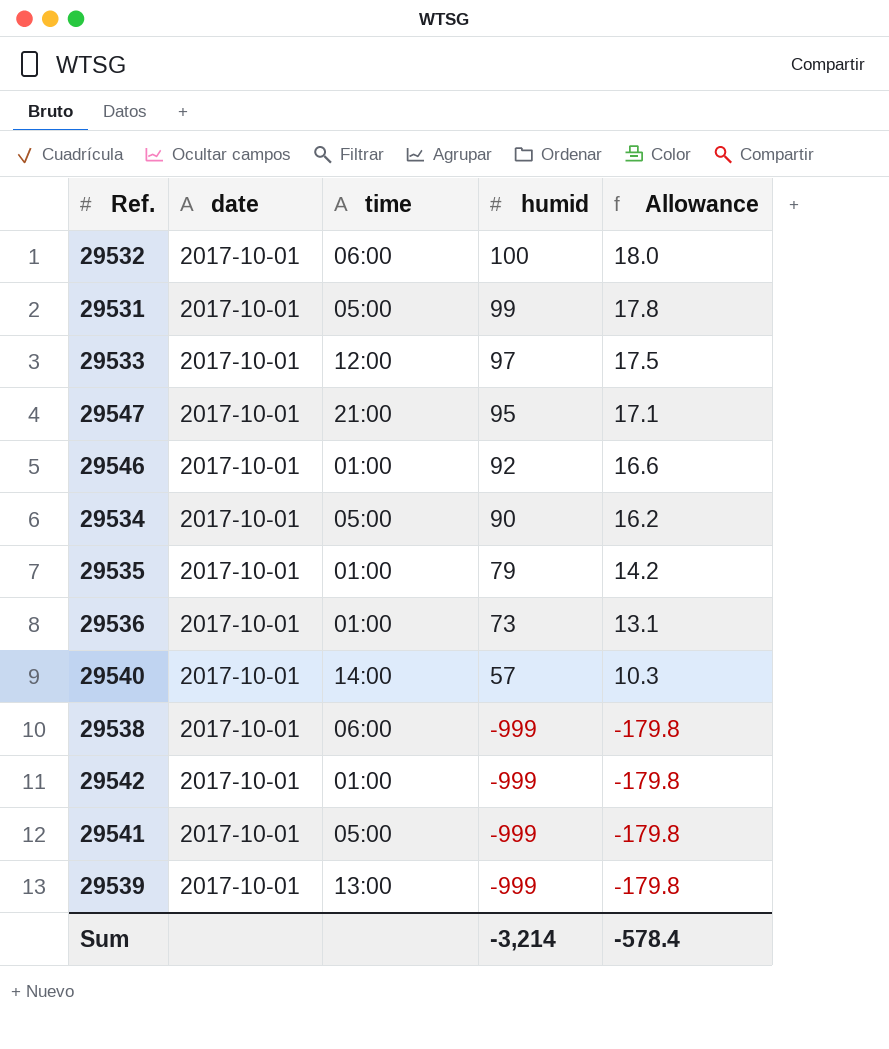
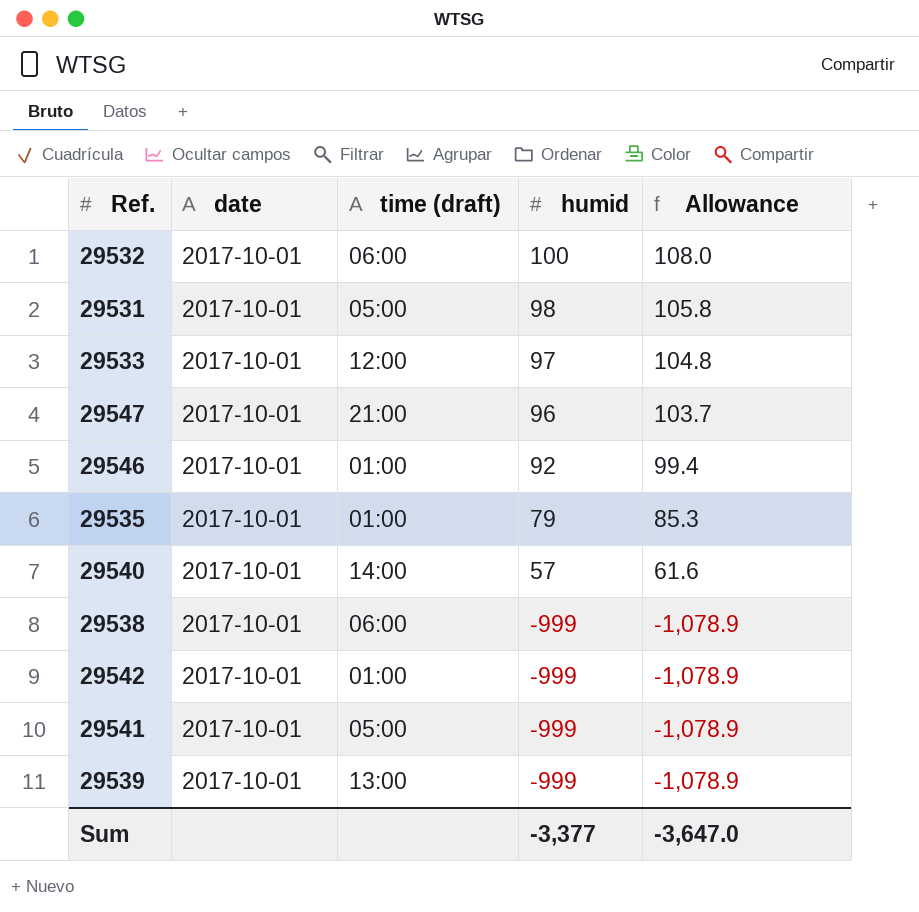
column name: time -> time (draft)
column Allowance | formula: [humid] * 0.18 -> [humid] * 1.08
row 29534: 2017-10-01 | 05:00 | 90 | 16.2 -> none
row 29536: 2017-10-01 | 01:00 | 73 | 13.1 -> none
29531 | humid: 99 -> 98
29547 | humid: 95 -> 96
Sum | humid: -3,214 -> -3,377
Sum | Allowance: -578.4 -> -3,647.0

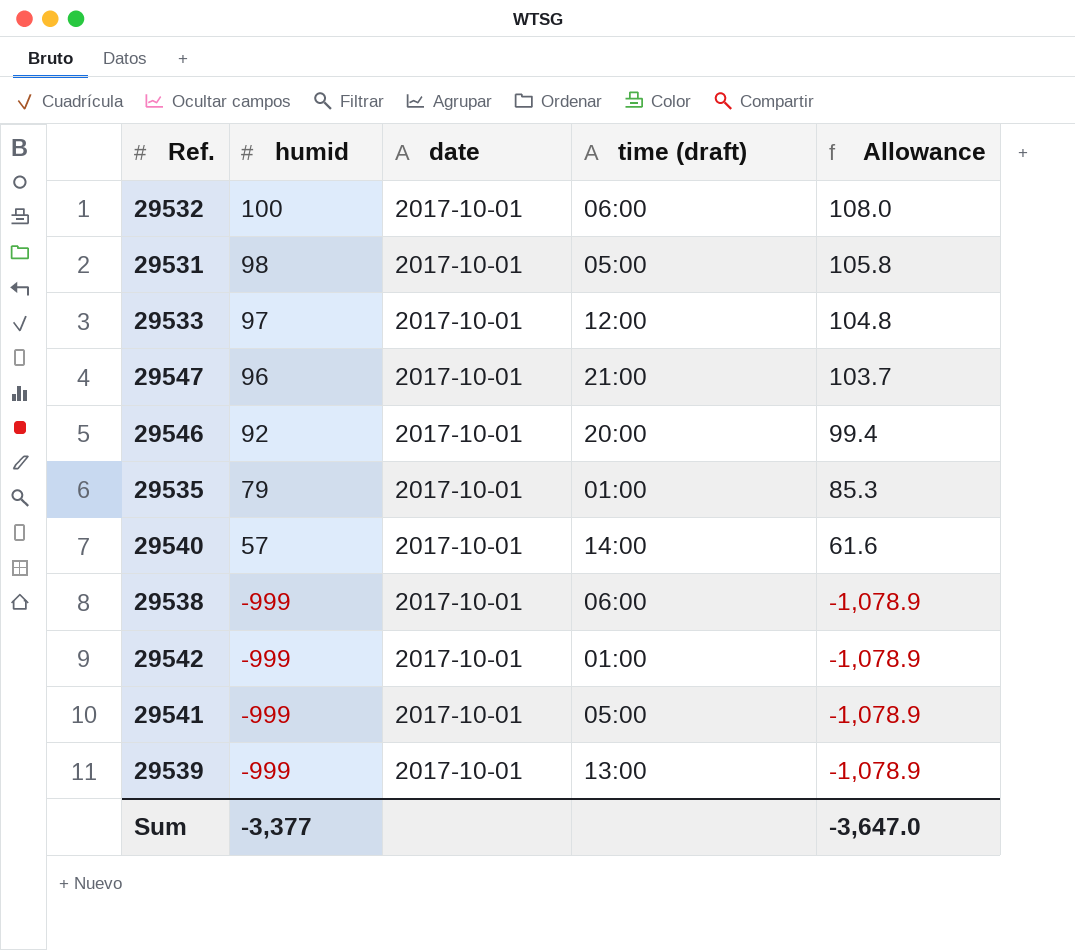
column humid | position: 4 -> 2
29546 | time (draft): 01:00 -> 20:00

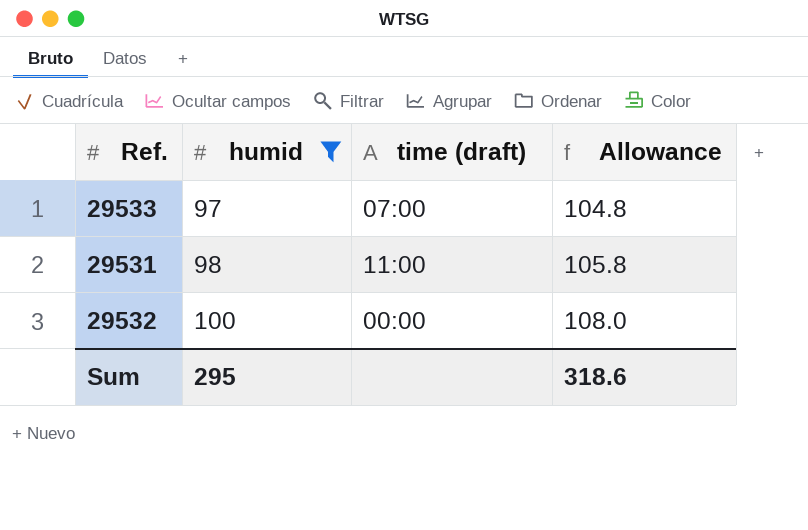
filter: none -> humid >= 97
row order: humid descending -> humid ascending
column date | position: 3 -> none
29533 | time (draft): 12:00 -> 07:00
29531 | time (draft): 05:00 -> 11:00
29532 | time (draft): 06:00 -> 00:00
Sum | humid: -3,377 -> 295
Sum | Allowance: -3,647.0 -> 318.6

